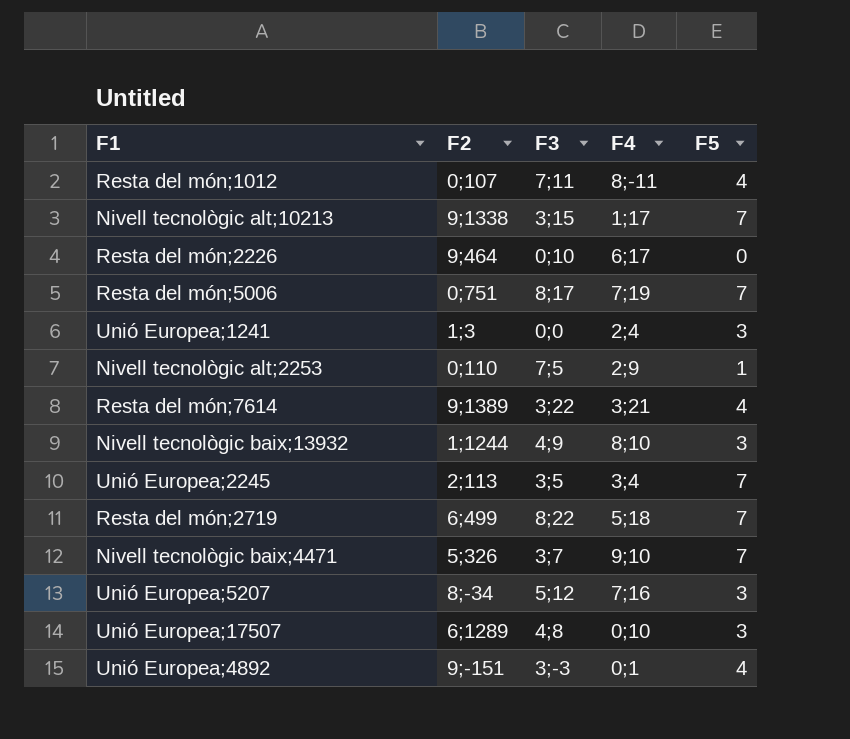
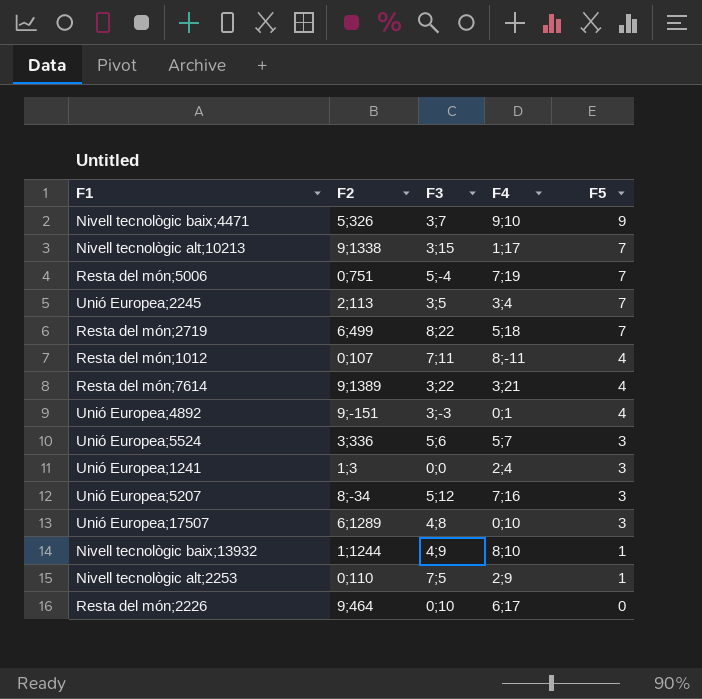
row order: none -> F5 descending
Nivell tecnològic baix;4471 | F5: 7 -> 9
Resta del món;5006 | F3: 8;17 -> 5;-4
row Unió Europea;5524: none -> 3;336 | 5;6 | 5;7 | 3
Nivell tecnològic baix;13932 | F5: 3 -> 1

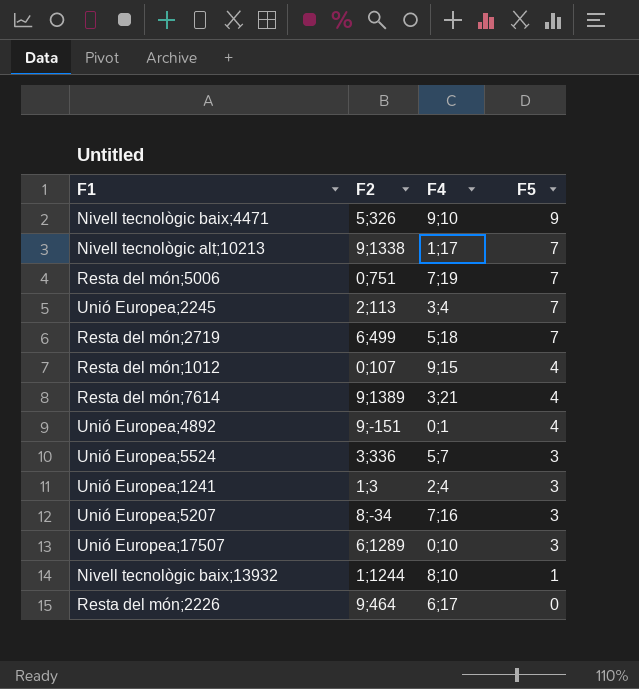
column F3 | position: 3 -> none
row Nivell tecnològic alt;2253: 0;110 | 7;5 | 2;9 | 1 -> none
Resta del món;1012 | F4: 8;-11 -> 9;15

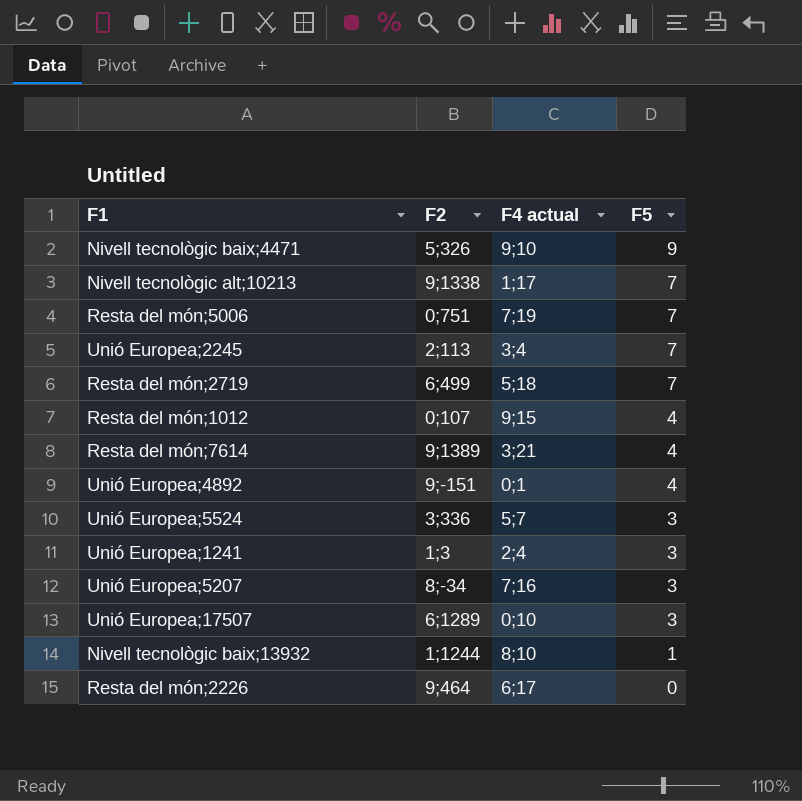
column name: F4 -> F4 actual

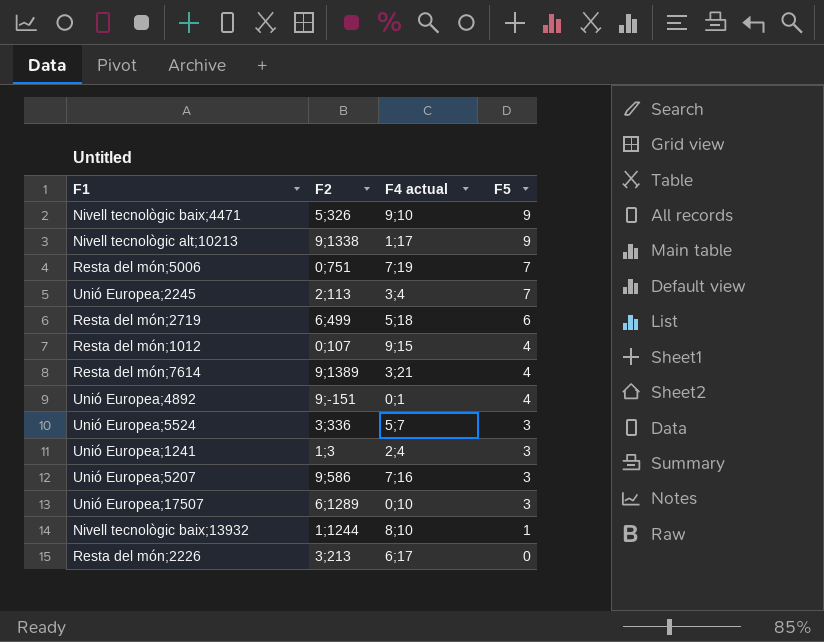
Nivell tecnològic alt;10213 | F5: 7 -> 9
Resta del món;2719 | F5: 7 -> 6
Unió Europea;5207 | F2: 8;-34 -> 9;586
Resta del món;2226 | F2: 9;464 -> 3;213

